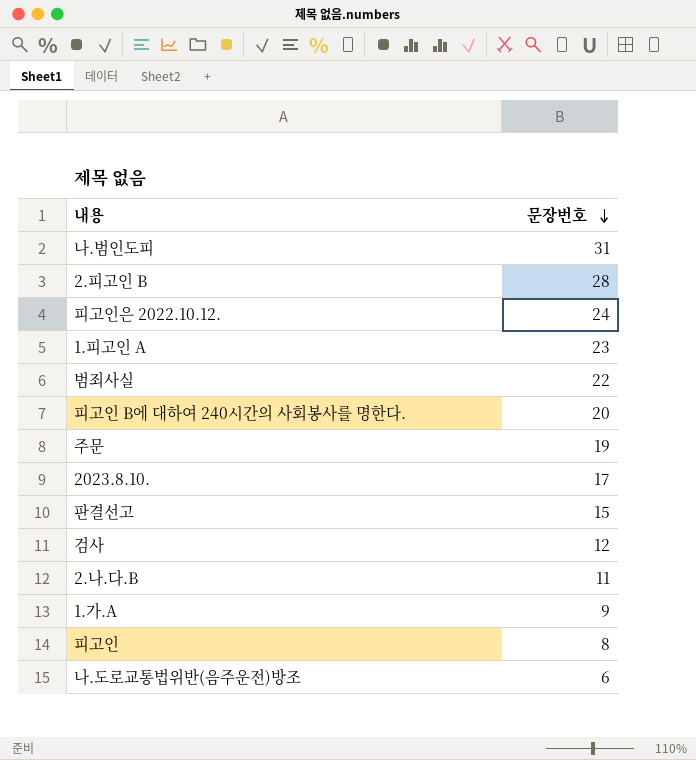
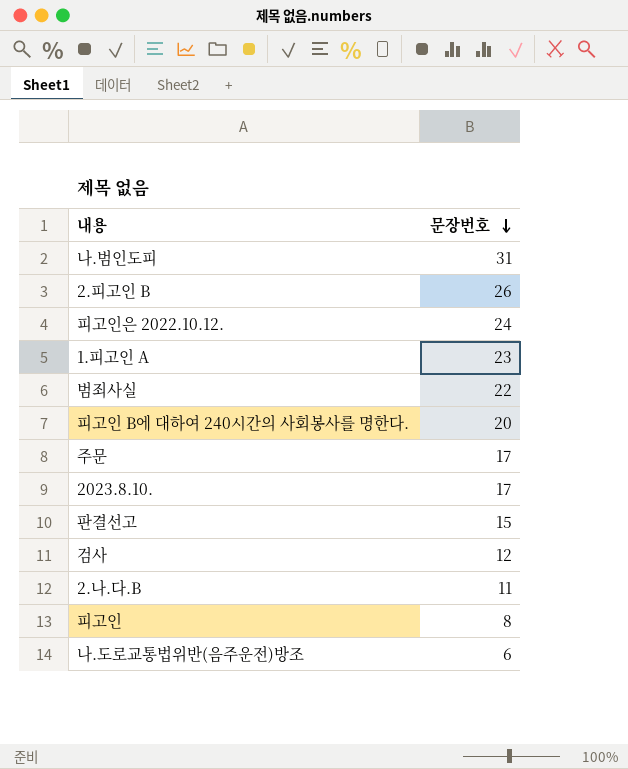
row 1.가.A: 9 -> none
2.피고인 B | 문장번호: 28 -> 26
주문 | 문장번호: 19 -> 17

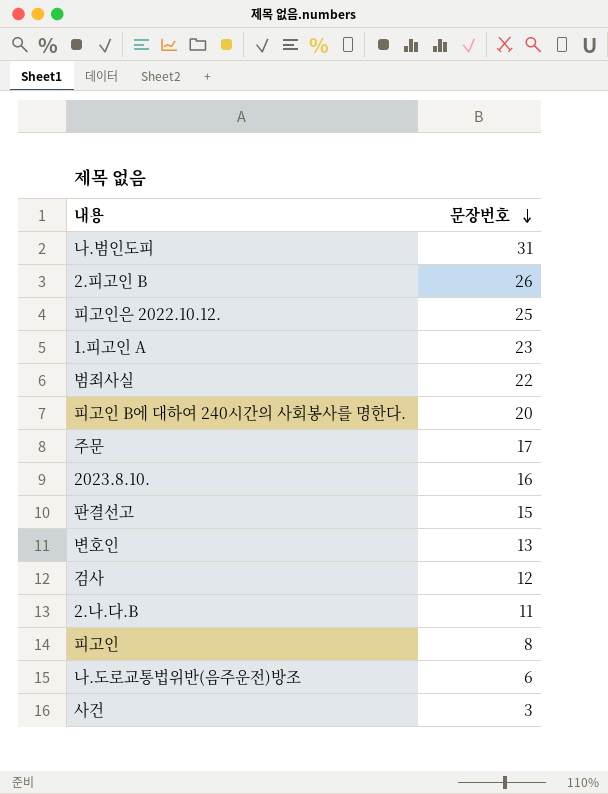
피고인은 2022.10.12. | 문장번호: 24 -> 25
2023.8.10. | 문장번호: 17 -> 16
row 변호인: none -> 13
row 사건: none -> 3

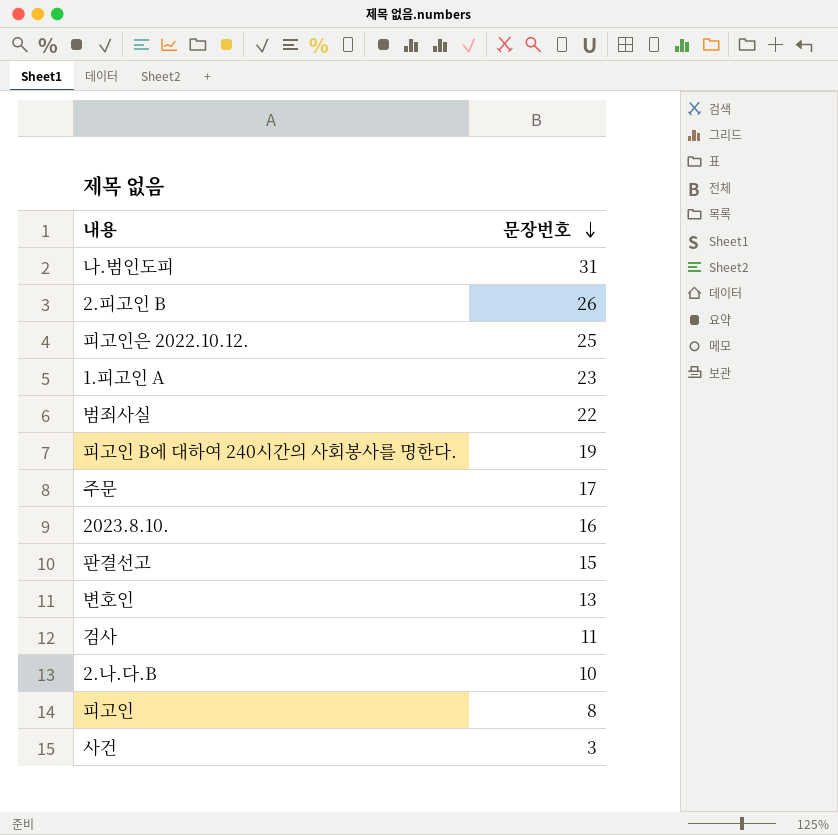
row 나.도로교통법위반(음주운전)방조: 6 -> none
피고인 B에 대하여 240시간의 사회봉사를 명한다. | 문장번호: 20 -> 19
검사 | 문장번호: 12 -> 11
2.나.다.B | 문장번호: 11 -> 10

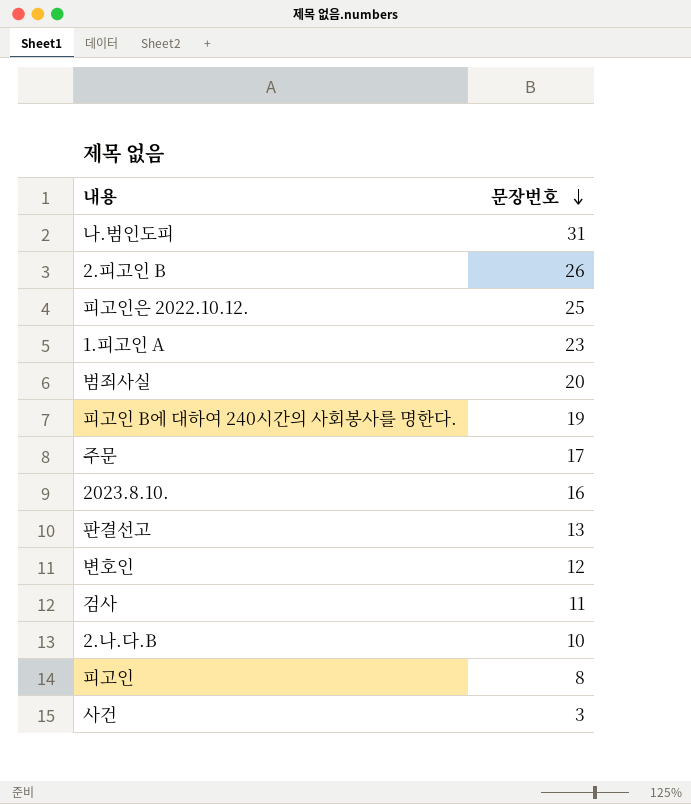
범죄사실 | 문장번호: 22 -> 20
판결선고 | 문장번호: 15 -> 13
변호인 | 문장번호: 13 -> 12

